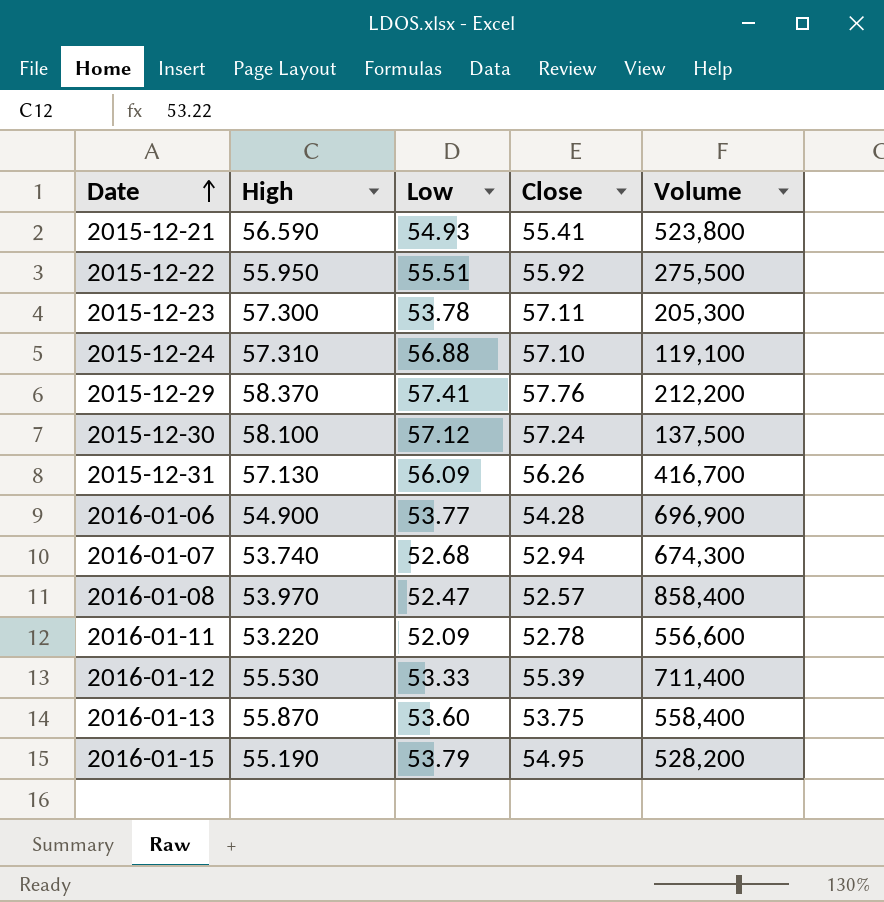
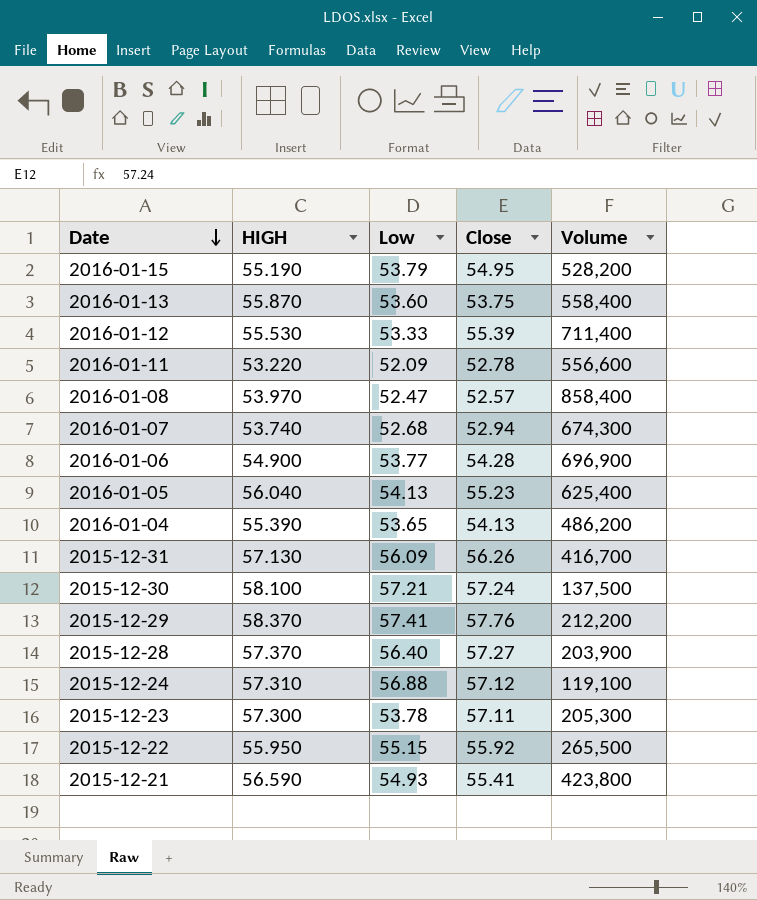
row order: Date ascending -> Date descending
column name: High -> HIGH
row 2016-01-05: none -> 56.040 | 54.13 | 55.23 | 625,400
row 2016-01-04: none -> 55.390 | 53.65 | 54.13 | 486,200
2015-12-30 | Low: 57.12 -> 57.21
row 2015-12-28: none -> 57.370 | 56.40 | 57.27 | 203,900
2015-12-24 | Close: 57.10 -> 57.12
2015-12-22 | Low: 55.51 -> 55.15
2015-12-22 | Volume: 275,500 -> 265,500
2015-12-21 | Volume: 523,800 -> 423,800

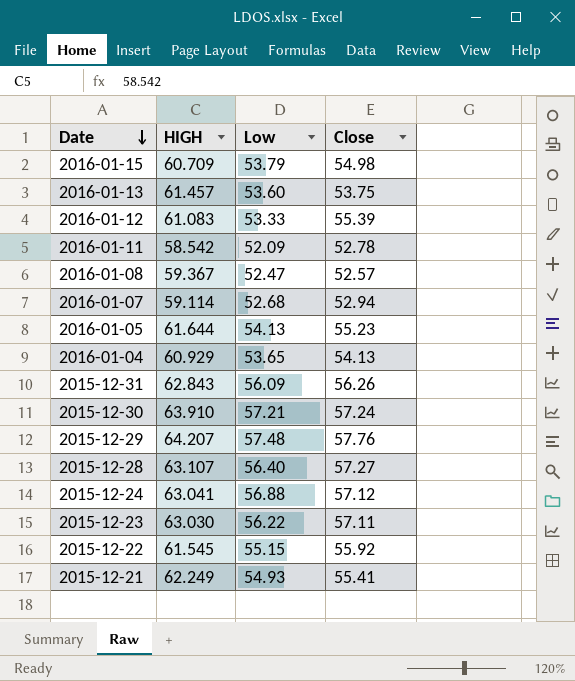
column Volume | position: 5 -> none
row 2016-01-06: 54.900 | 53.77 | 54.28 | 696,900 -> none
2016-01-15 | HIGH: 55.190 -> 60.709
2016-01-15 | Close: 54.95 -> 54.98
2016-01-13 | HIGH: 55.870 -> 61.457
2016-01-12 | HIGH: 55.530 -> 61.083
2016-01-11 | HIGH: 53.220 -> 58.542
2016-01-08 | HIGH: 53.970 -> 59.367
2016-01-07 | HIGH: 53.740 -> 59.114
2016-01-05 | HIGH: 56.040 -> 61.644
2016-01-04 | HIGH: 55.390 -> 60.929
2015-12-31 | HIGH: 57.130 -> 62.843
2015-12-30 | HIGH: 58.100 -> 63.910
2015-12-29 | HIGH: 58.370 -> 64.207
2015-12-29 | Low: 57.41 -> 57.48
2015-12-28 | HIGH: 57.370 -> 63.107
2015-12-24 | HIGH: 57.310 -> 63.041
2015-12-23 | HIGH: 57.300 -> 63.030
2015-12-23 | Low: 53.78 -> 56.22
2015-12-22 | HIGH: 55.950 -> 61.545
2015-12-21 | HIGH: 56.590 -> 62.249

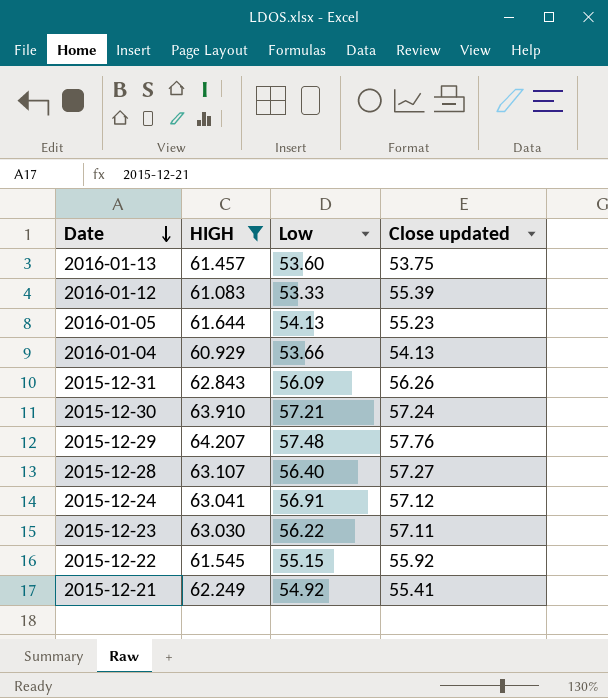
filter: none -> HIGH >= 60.929
column name: Close -> Close updated
2016-01-04 | Low: 53.65 -> 53.66
2015-12-24 | Low: 56.88 -> 56.91
2015-12-21 | Low: 54.93 -> 54.92

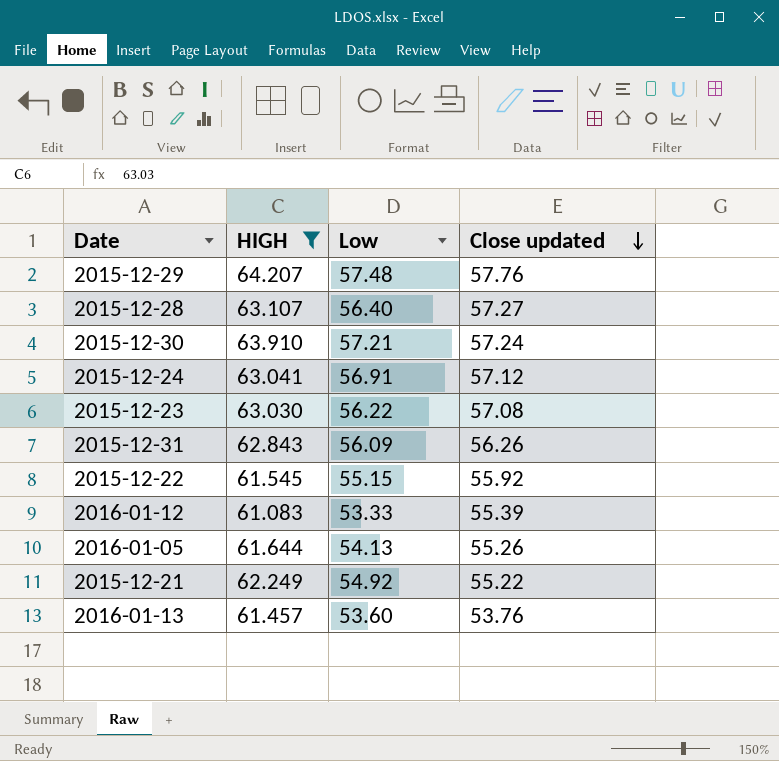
row order: Date descending -> Close updated descending
row 2016-01-04: 60.929 | 53.66 | 54.13 -> none
2015-12-23 | Close updated: 57.11 -> 57.08
2016-01-05 | Close updated: 55.23 -> 55.26
2015-12-21 | Close updated: 55.41 -> 55.22
2016-01-13 | Close updated: 53.75 -> 53.76

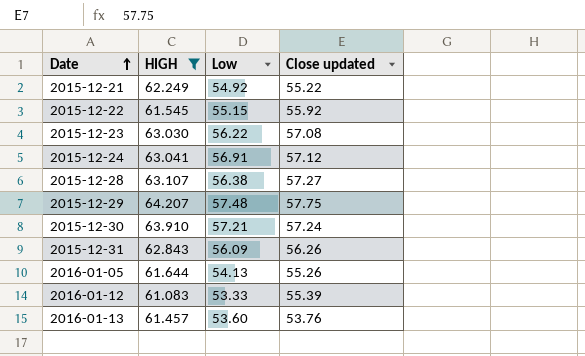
row order: Close updated descending -> Date ascending
2015-12-28 | Low: 56.40 -> 56.38
2015-12-29 | Close updated: 57.76 -> 57.75

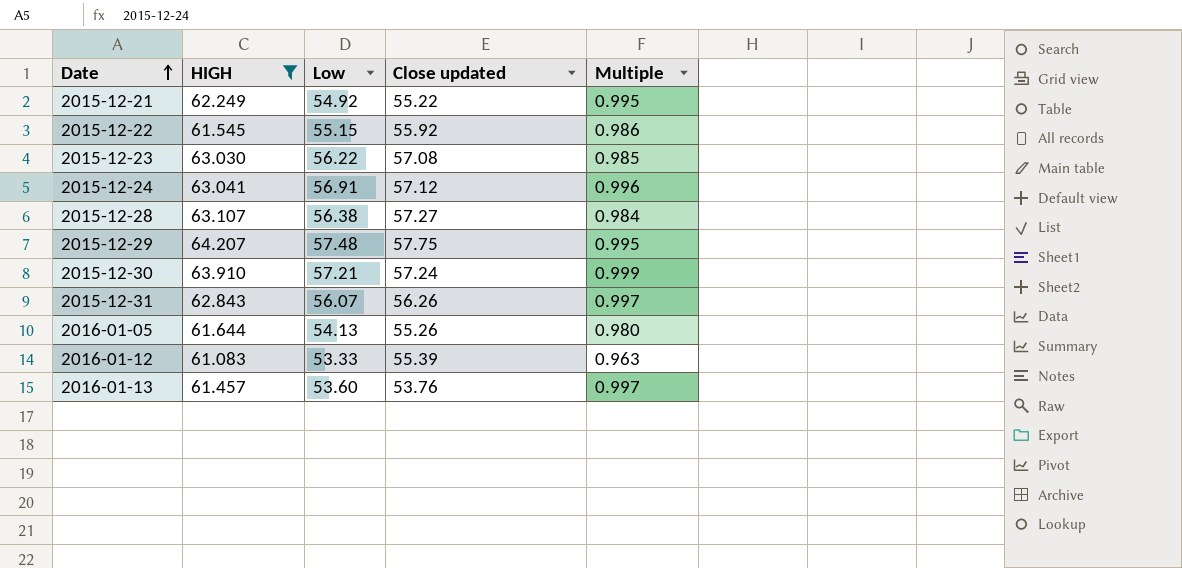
column Multiple | formula: none -> [Low] / [Close updated]
2015-12-31 | Low: 56.09 -> 56.07

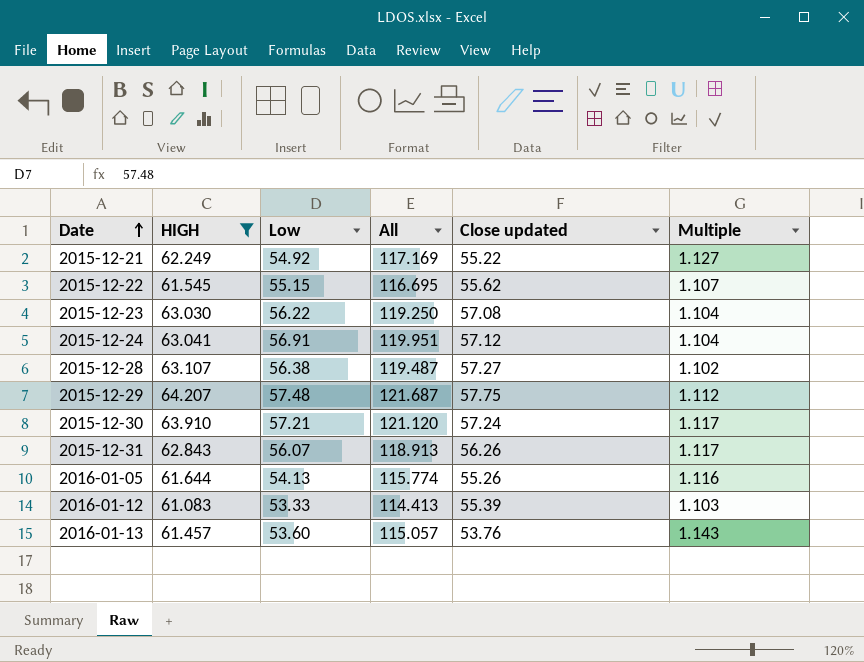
column All | formula: none -> [HIGH] + [Low]
column Multiple | formula: [Low] / [Close updated] -> [HIGH] / [Close updated]
2015-12-22 | Close updated: 55.92 -> 55.62

